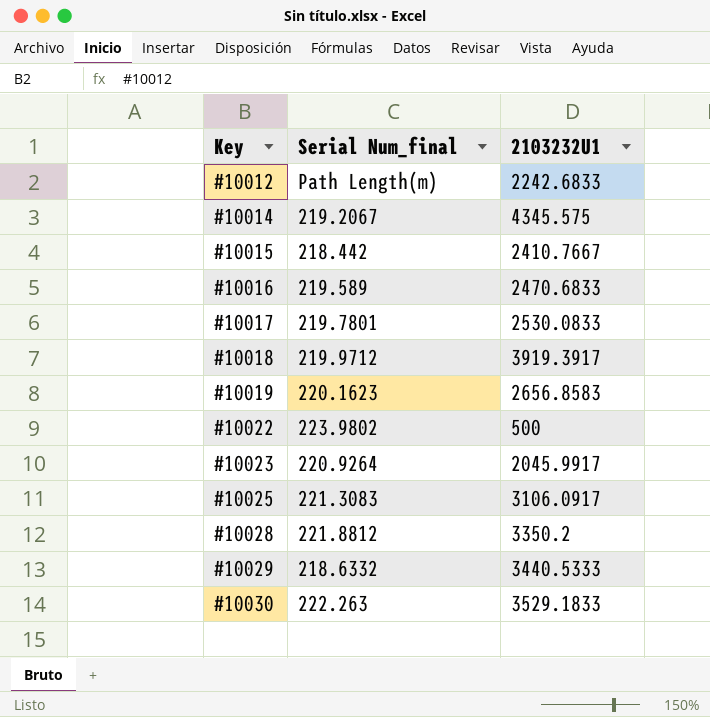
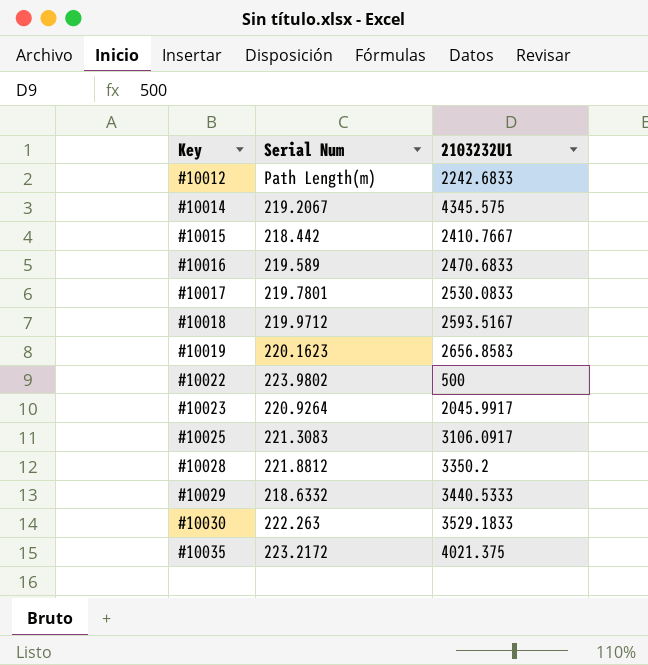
column name: Serial Num_final -> Serial Num
#10018 | 2103232U1: 3919.3917 -> 2593.5167
row #10035: none -> 223.2172 | 4021.375

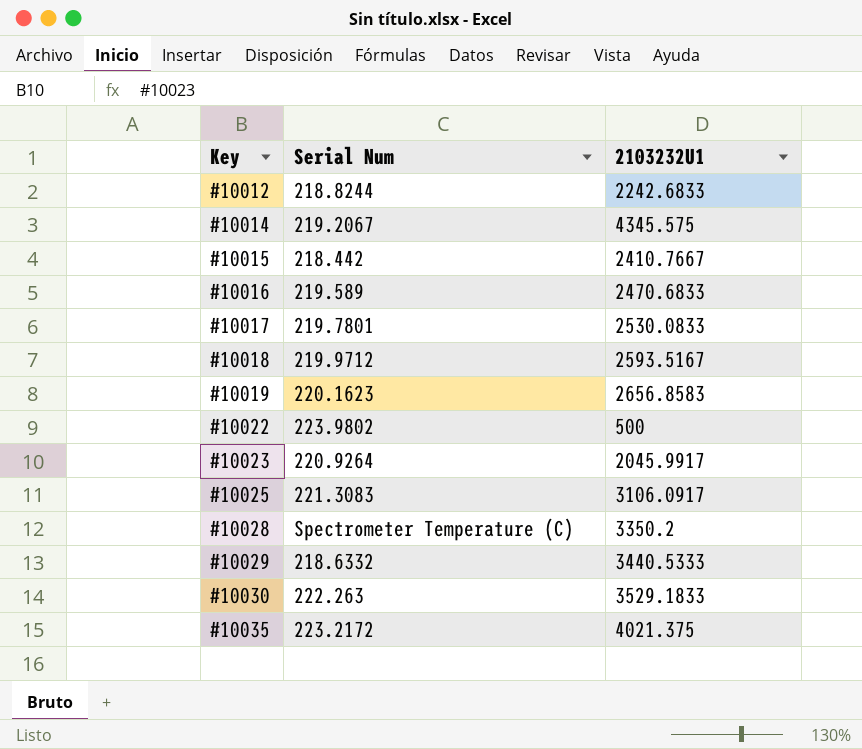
#10012 | Serial Num: Path Length(m) -> 218.8244
#10028 | Serial Num: 221.8812 -> Spectrometer Temperature (C)

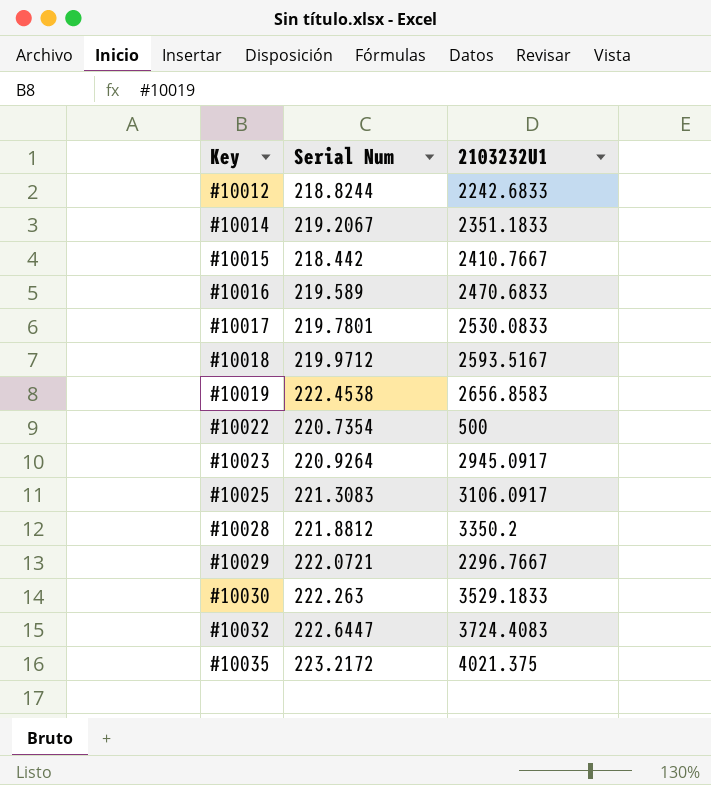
#10014 | 2103232U1: 4345.575 -> 2351.1833
#10019 | Serial Num: 220.1623 -> 222.4538
#10022 | Serial Num: 223.9802 -> 220.7354
#10023 | 2103232U1: 2045.9917 -> 2945.0917
#10028 | Serial Num: Spectrometer Temperature (C) -> 221.8812
#10029 | Serial Num: 218.6332 -> 222.0721
#10029 | 2103232U1: 3440.5333 -> 2296.7667
row #10032: none -> 222.6447 | 3724.4083

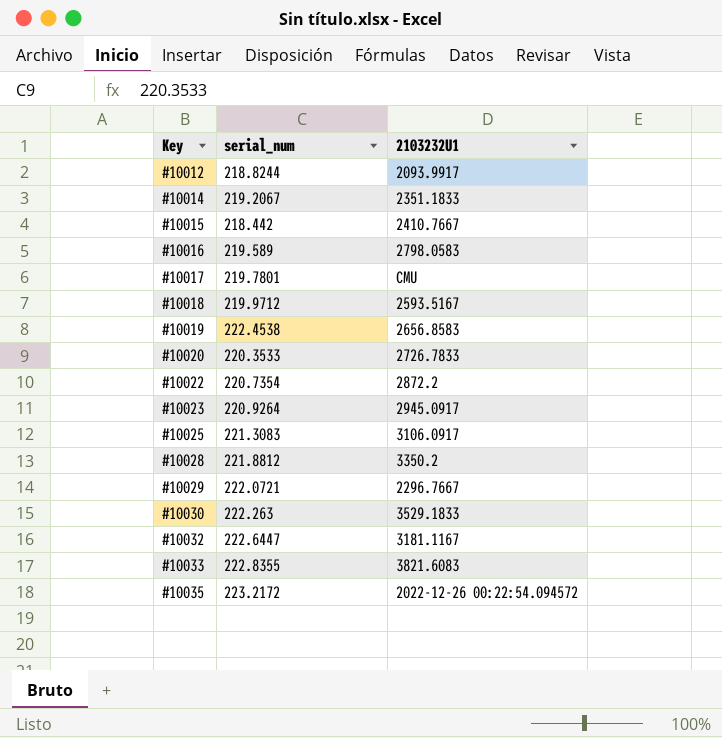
column name: Serial Num -> serial_num
#10012 | 2103232U1: 2242.6833 -> 2093.9917
#10016 | 2103232U1: 2470.6833 -> 2798.0583
#10017 | 2103232U1: 2530.0833 -> CMU
row #10020: none -> 220.3533 | 2726.7833
#10022 | 2103232U1: 500 -> 2872.2
#10032 | 2103232U1: 3724.4083 -> 3181.1167
row #10033: none -> 222.8355 | 3821.6083
#10035 | 2103232U1: 4021.375 -> 2022-12-26 00:22:54.094572

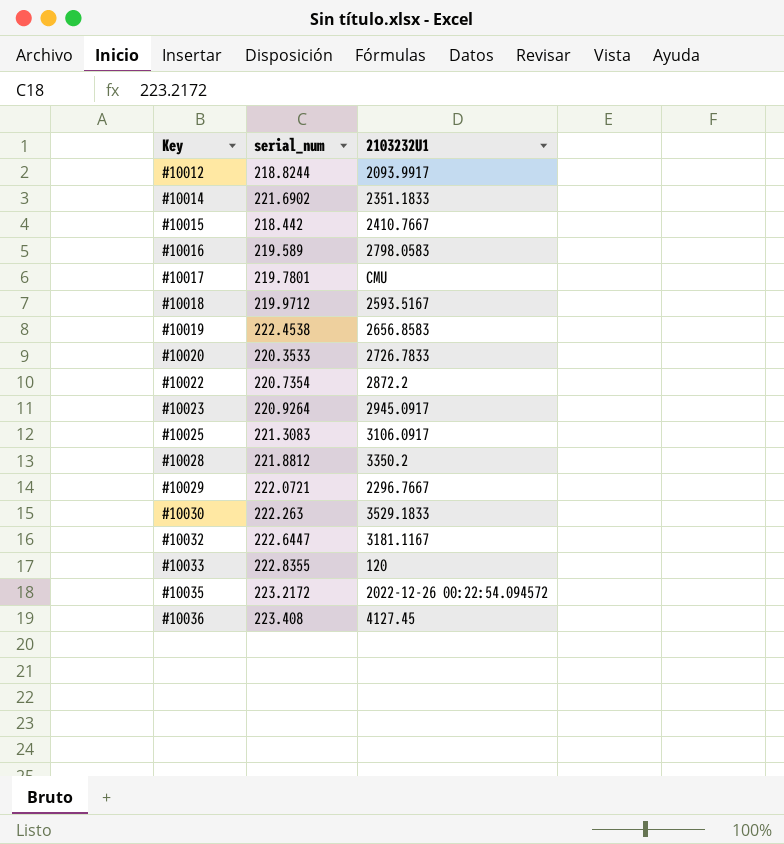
#10014 | serial_num: 219.2067 -> 221.6902
#10033 | 2103232U1: 3821.6083 -> 120
row #10036: none -> 223.408 | 4127.45

